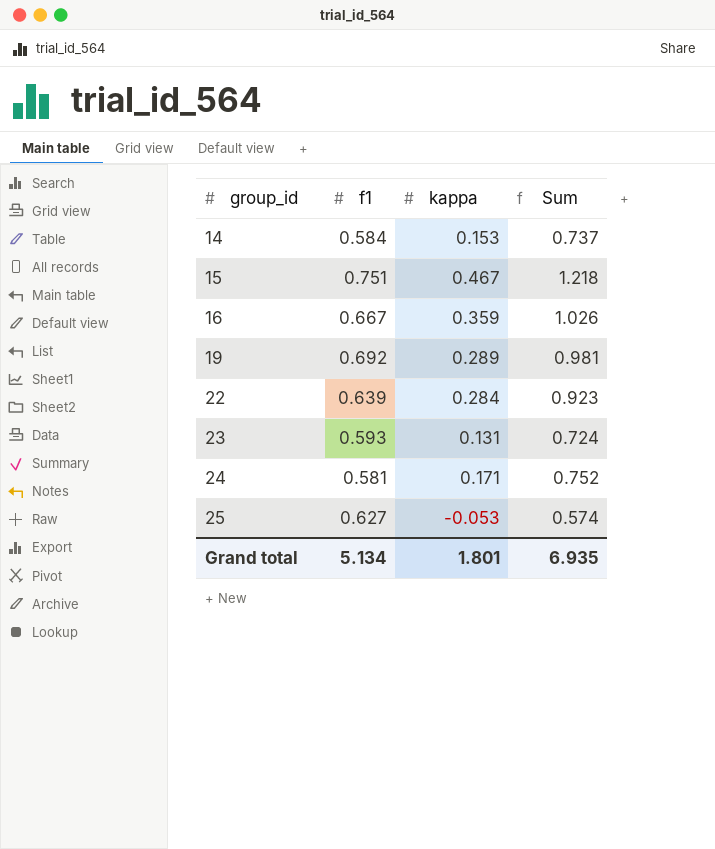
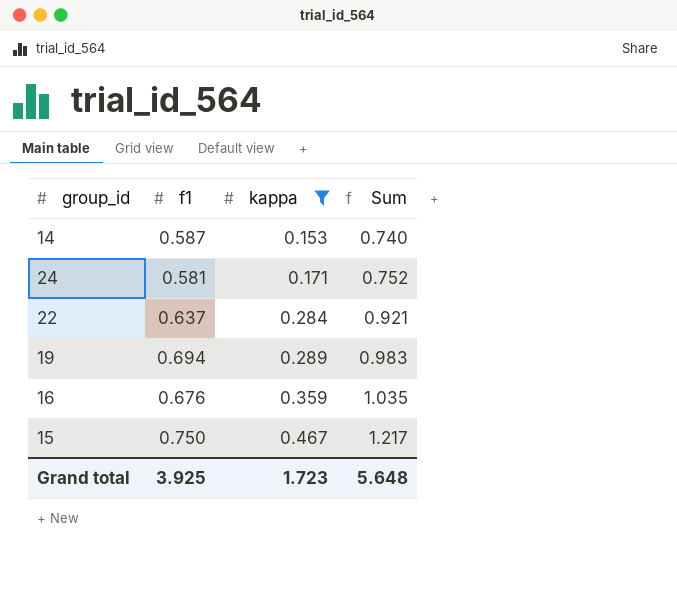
filter: none -> kappa >= 0.153
row order: group_id ascending -> kappa ascending
14 | f1: 0.584 -> 0.587
14 | Sum: 0.737 -> 0.740
22 | f1: 0.639 -> 0.637
22 | Sum: 0.923 -> 0.921
19 | f1: 0.692 -> 0.694
19 | Sum: 0.981 -> 0.983
16 | f1: 0.667 -> 0.676
16 | Sum: 1.026 -> 1.035
15 | f1: 0.751 -> 0.750
15 | Sum: 1.218 -> 1.217
Grand total | f1: 5.134 -> 3.925
Grand total | kappa: 1.801 -> 1.723
Grand total | Sum: 6.935 -> 5.648

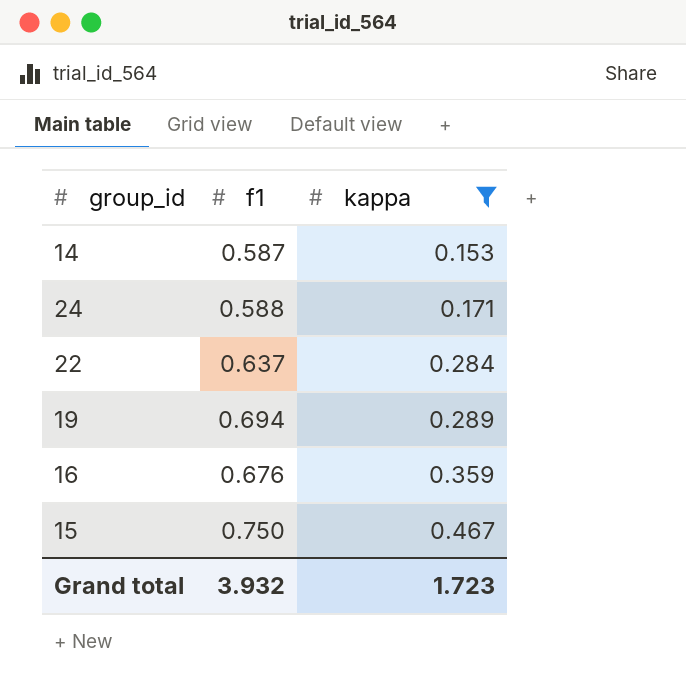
column Sum | formula: [f1] + [kappa] -> none
24 | f1: 0.581 -> 0.588
Grand total | f1: 3.925 -> 3.932

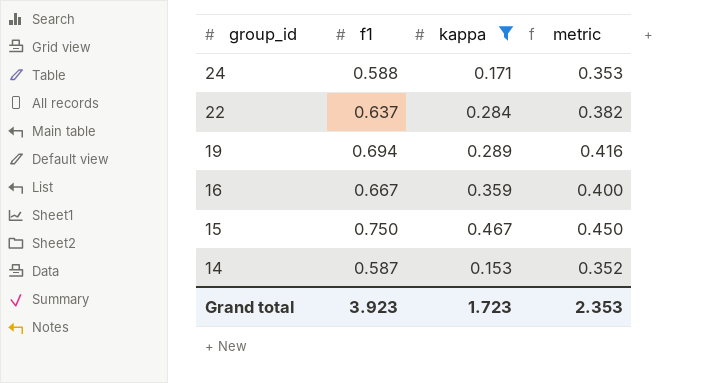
row order: kappa ascending -> group_id descending
column metric | formula: none -> [f1] * 0.6
16 | f1: 0.676 -> 0.667
Grand total | f1: 3.932 -> 3.923

